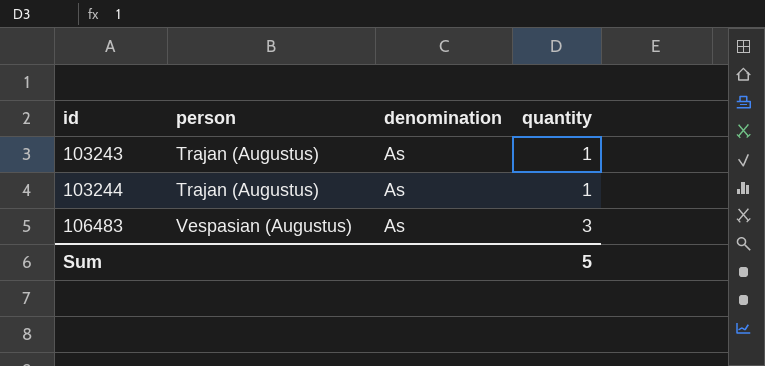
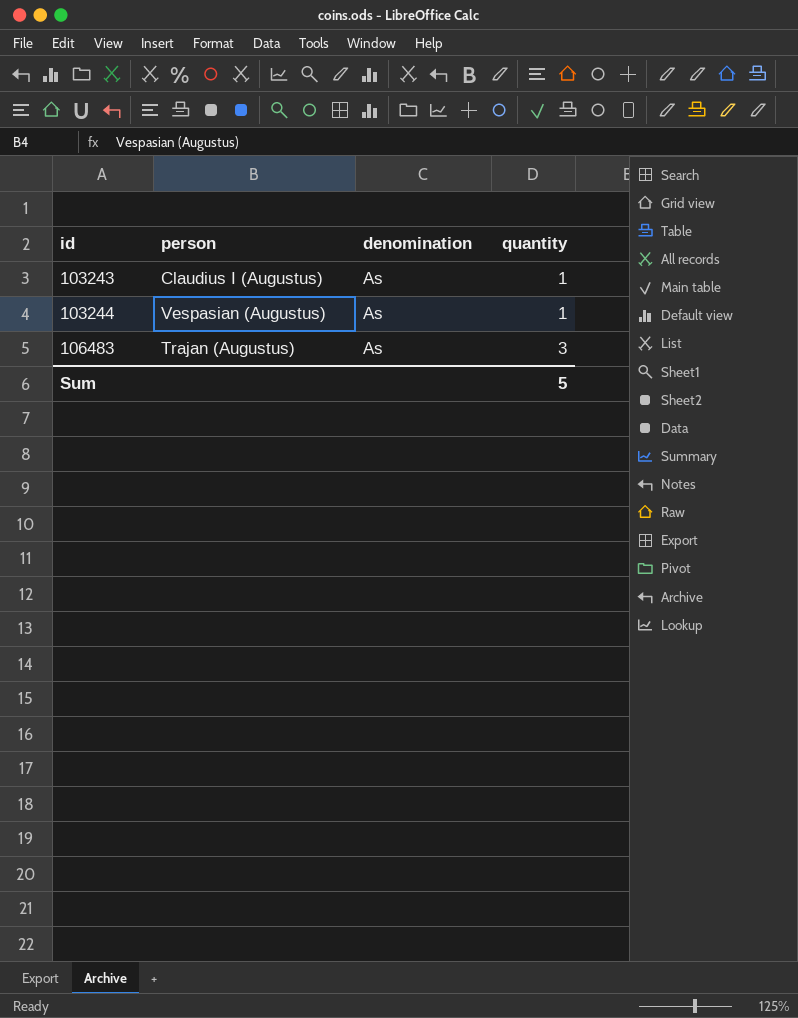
103243 | person: Trajan (Augustus) -> Claudius I (Augustus)
103244 | person: Trajan (Augustus) -> Vespasian (Augustus)
106483 | person: Vespasian (Augustus) -> Trajan (Augustus)

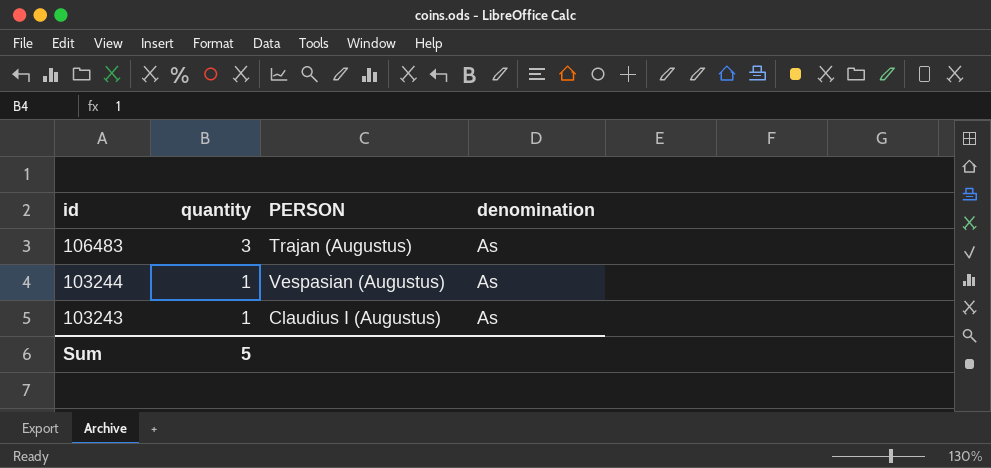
row order: id ascending -> id descending
column quantity | position: 4 -> 2
column name: person -> PERSON

